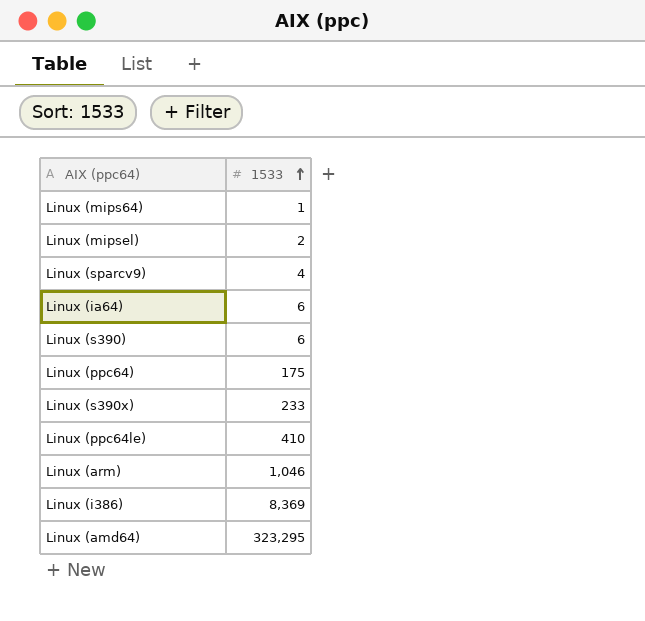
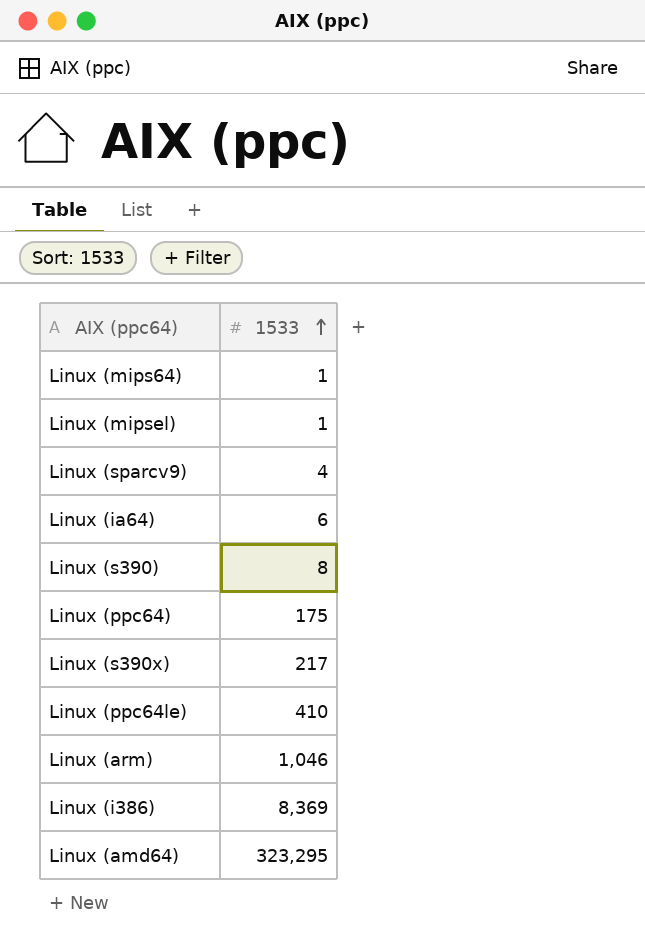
Linux (mipsel) | 1533: 2 -> 1
Linux (s390) | 1533: 6 -> 8
Linux (s390x) | 1533: 233 -> 217

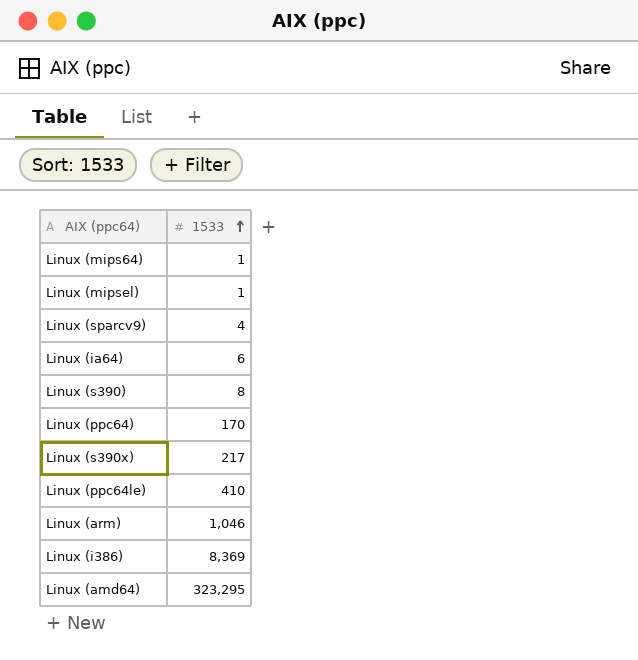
Linux (ppc64) | 1533: 175 -> 170

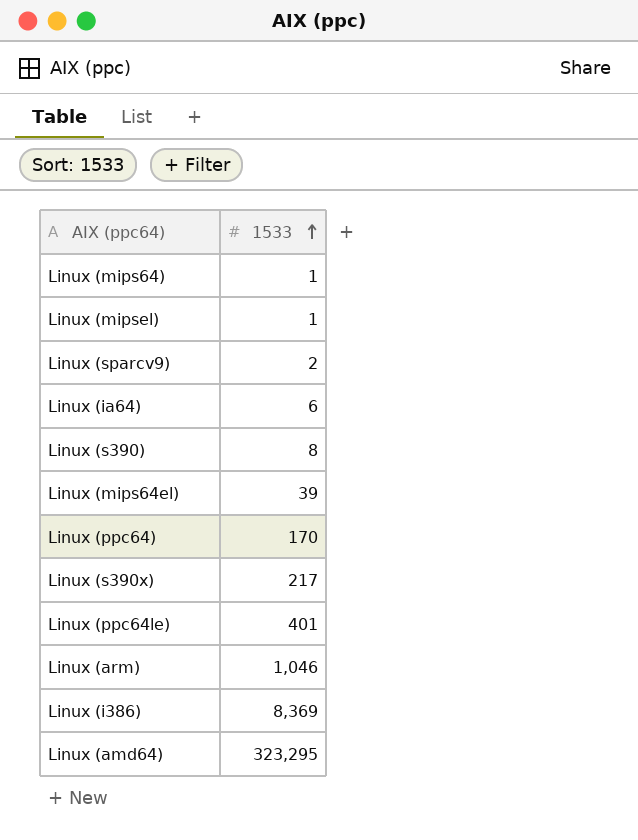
Linux (sparcv9) | 1533: 4 -> 2
row Linux (mips64el): none -> 39
Linux (ppc64le) | 1533: 410 -> 401

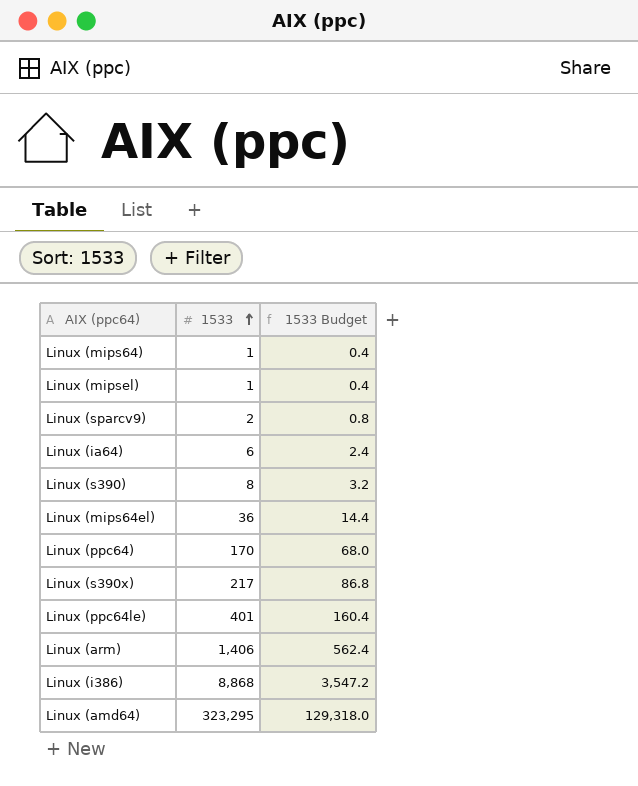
column 1533 Budget | formula: none -> [1533] * 0.4
Linux (mips64el) | 1533: 39 -> 36
Linux (arm) | 1533: 1,046 -> 1,406
Linux (i386) | 1533: 8,369 -> 8,868

